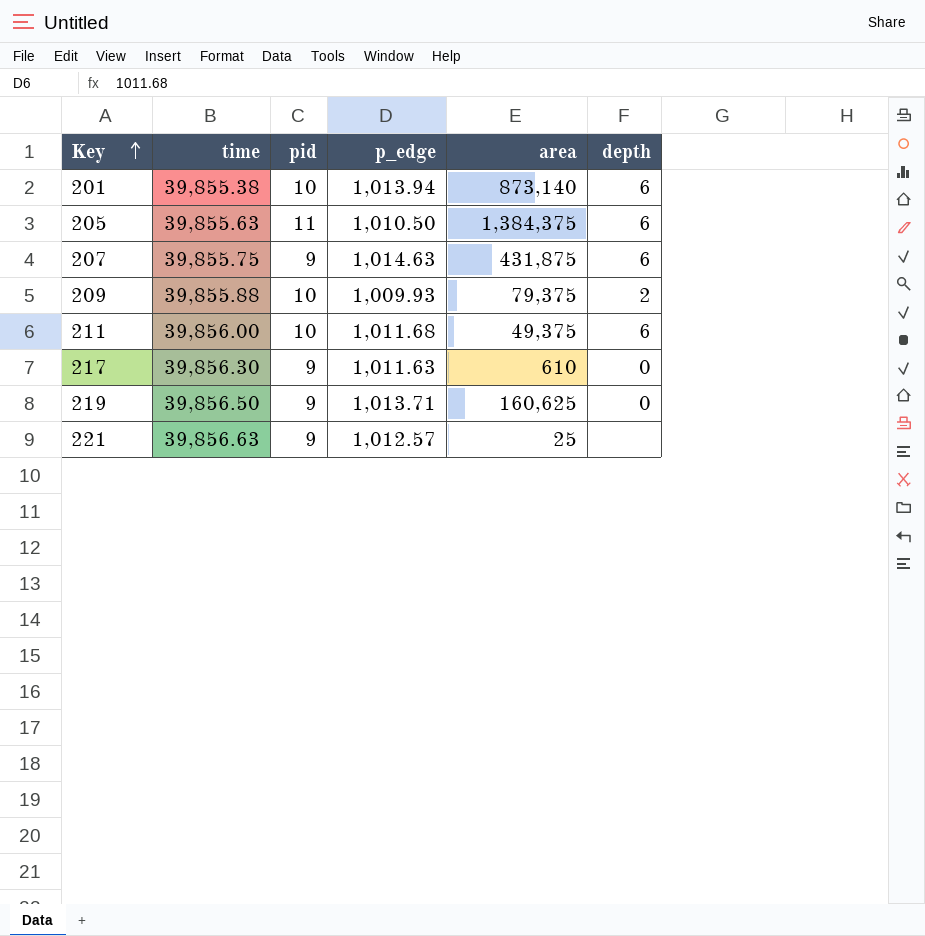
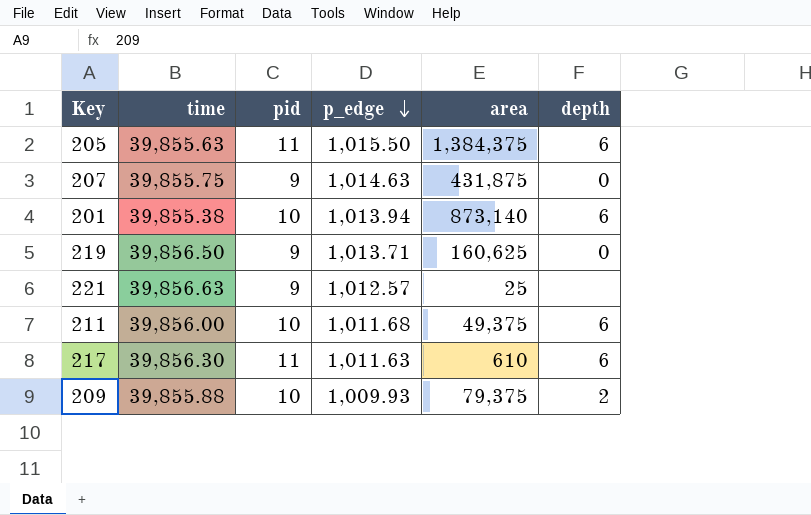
row order: Key ascending -> p_edge descending
205 | p_edge: 1,010.50 -> 1,015.50
207 | depth: 6 -> 0
217 | pid: 9 -> 11
217 | depth: 0 -> 6

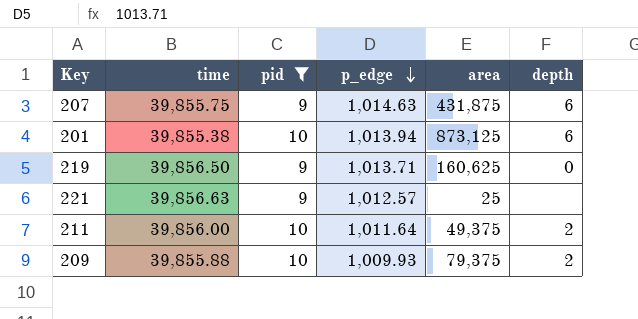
filter: none -> pid != 11
207 | depth: 0 -> 6
201 | area: 873,140 -> 873,125
211 | p_edge: 1,011.68 -> 1,011.64
211 | depth: 6 -> 2

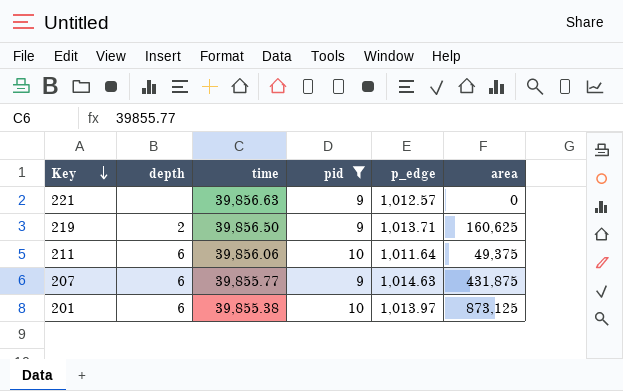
row order: p_edge descending -> Key descending
column depth | position: 6 -> 2
row 209: 39,855.88 | 10 | 1,009.93 | 79,375 | 2 -> none
221 | area: 25 -> 0
219 | depth: 0 -> 2
211 | depth: 2 -> 6
211 | time: 39,856.00 -> 39,856.06
207 | time: 39,855.75 -> 39,855.77
201 | p_edge: 1,013.94 -> 1,013.97

